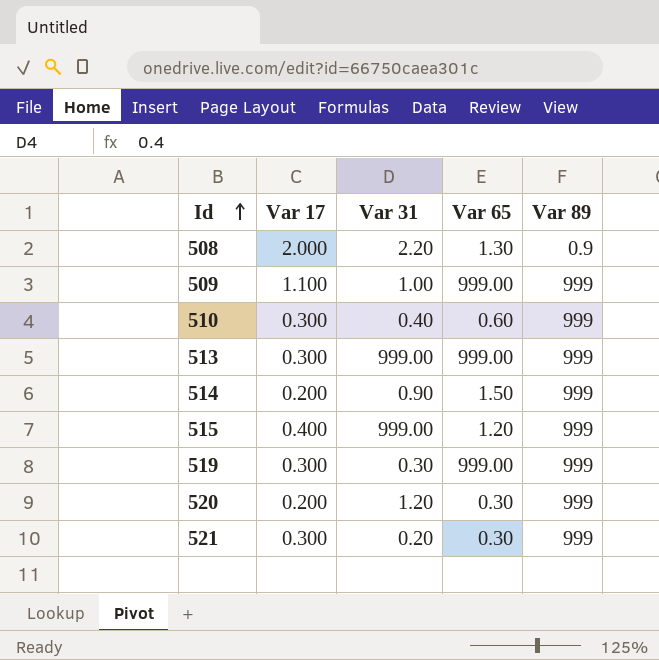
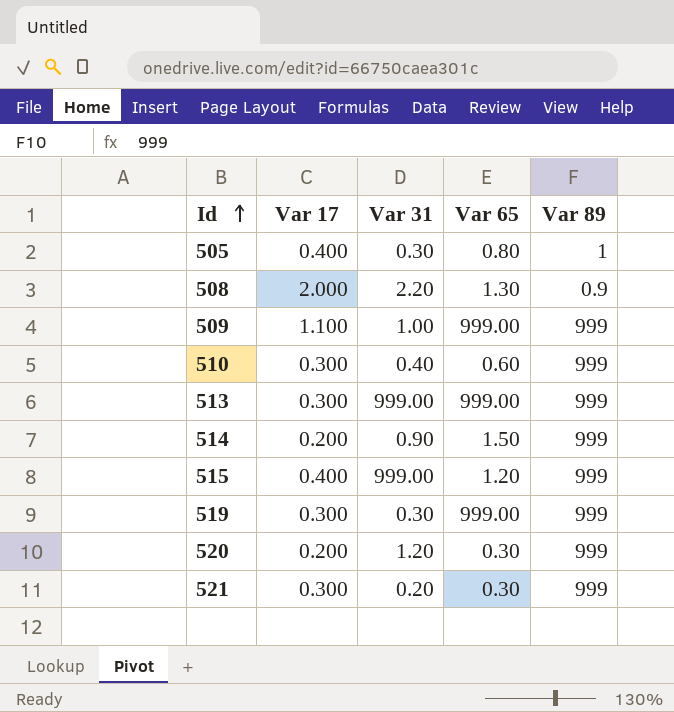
row 505: none -> 0.400 | 0.30 | 0.80 | 1

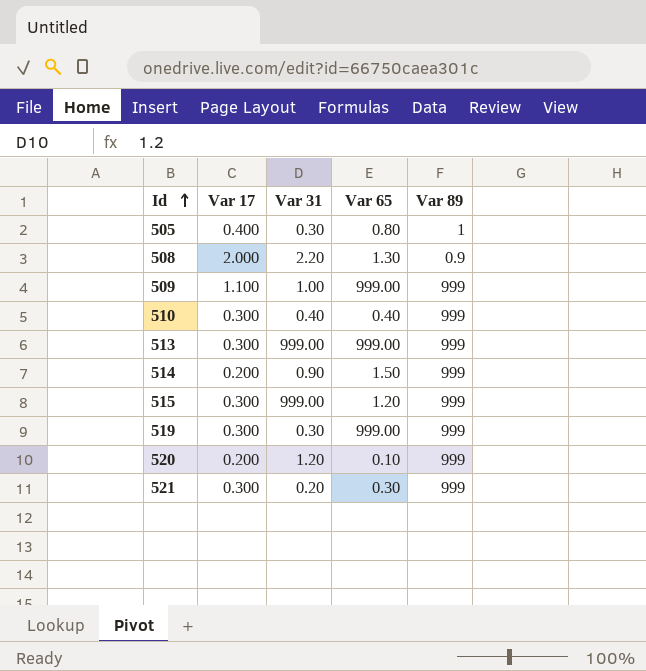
510 | Var 65: 0.60 -> 0.40
515 | Var 17: 0.400 -> 0.300
520 | Var 65: 0.30 -> 0.10

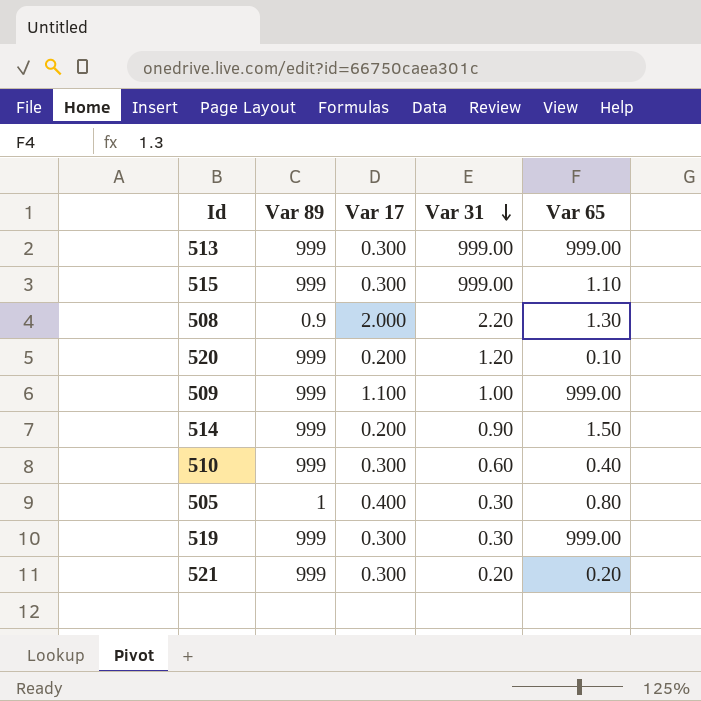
row order: Id ascending -> Var 31 descending
column Var 89 | position: 5 -> 2
515 | Var 65: 1.20 -> 1.10
510 | Var 31: 0.40 -> 0.60
521 | Var 65: 0.30 -> 0.20

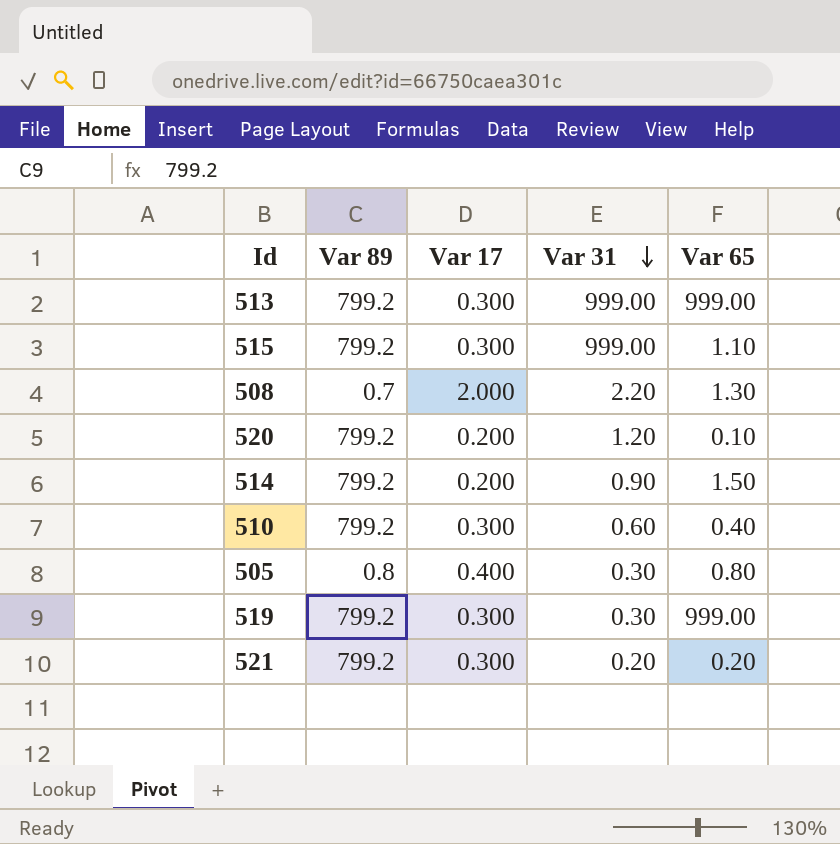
row 509: 999 | 1.100 | 1.00 | 999.00 -> none
513 | Var 89: 999 -> 799.2
515 | Var 89: 999 -> 799.2
508 | Var 89: 0.9 -> 0.7
520 | Var 89: 999 -> 799.2
514 | Var 89: 999 -> 799.2
510 | Var 89: 999 -> 799.2
505 | Var 89: 1 -> 0.8
519 | Var 89: 999 -> 799.2
521 | Var 89: 999 -> 799.2

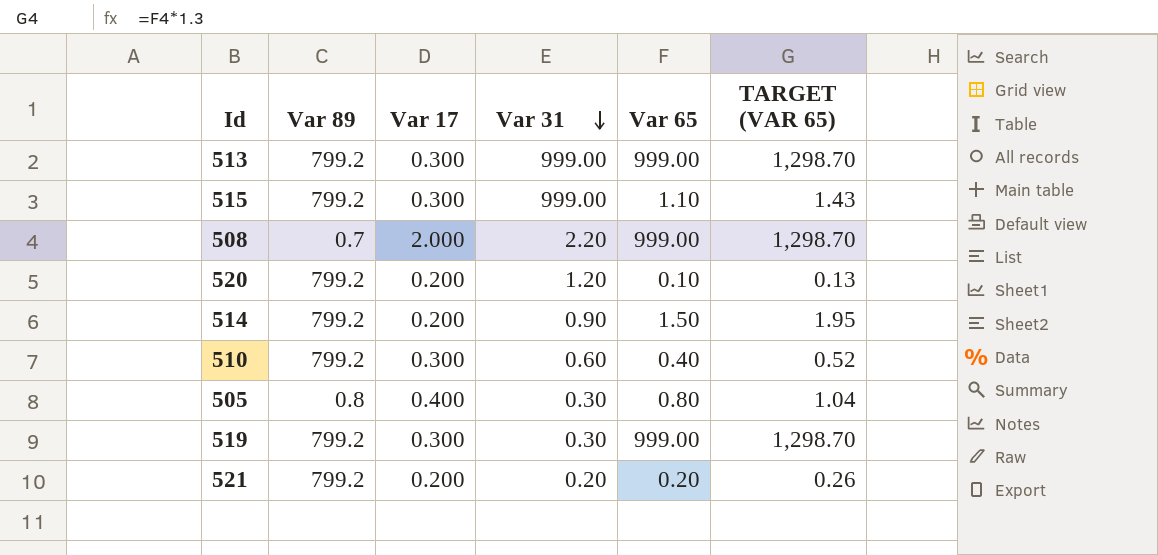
column TARGET (VAR 65) | formula: none -> [Var 65] * 1.3
508 | Var 65: 1.30 -> 999.00
521 | Var 17: 0.300 -> 0.200

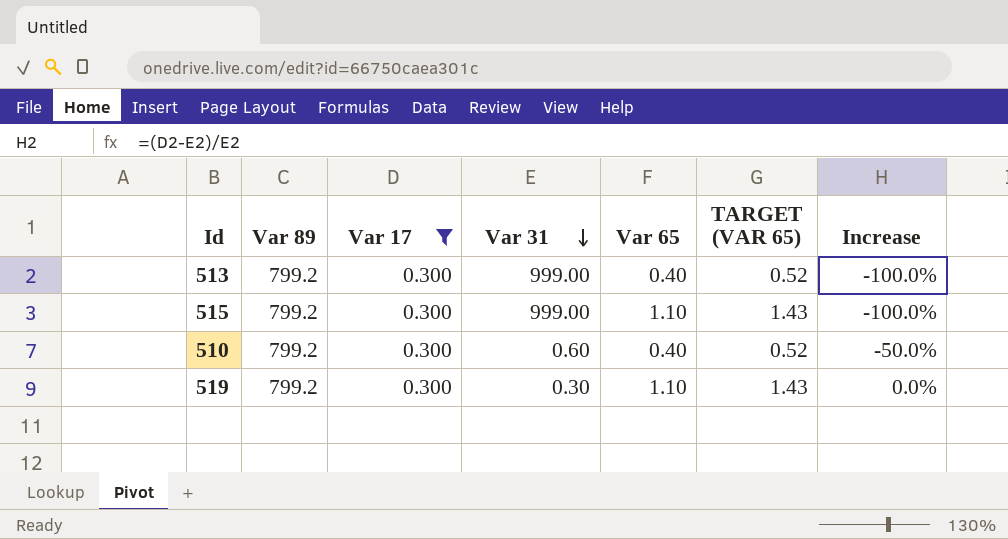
filter: none -> Var 17 = 0.300
column Increase | formula: none -> ([Var 17] - [Var 31]) / [Var 31]
513 | Var 65: 999.00 -> 0.40
513 | TARGET (VAR 65): 1,298.70 -> 0.52
519 | Var 65: 999.00 -> 1.10
519 | TARGET (VAR 65): 1,298.70 -> 1.43

